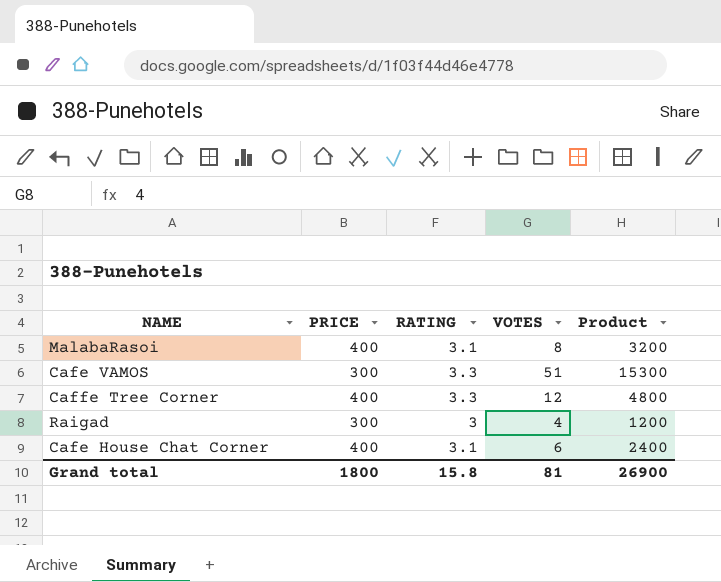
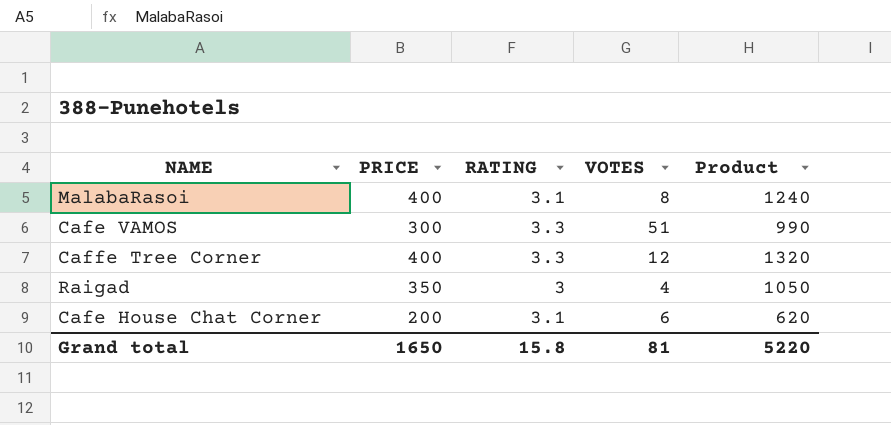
column Product | formula: [PRICE] * [VOTES] -> [PRICE] * [RATING]
Raigad | PRICE: 300 -> 350
Cafe House Chat Corner | PRICE: 400 -> 200
Grand total | PRICE: 1800 -> 1650
Grand total | Product: 26900 -> 5220

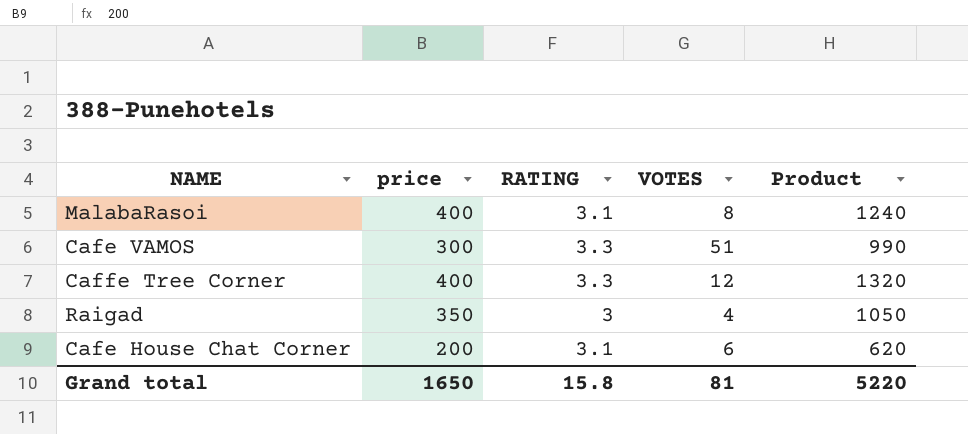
column name: PRICE -> price

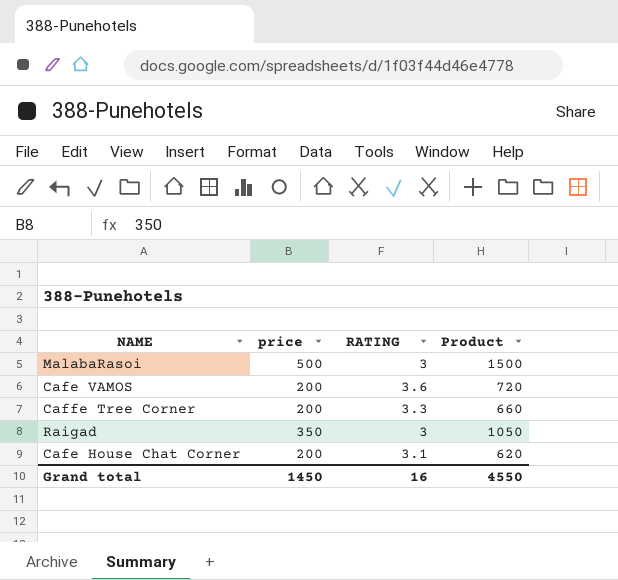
column VOTES | position: 4 -> none
MalabaRasoi | price: 400 -> 500
MalabaRasoi | RATING: 3.1 -> 3
MalabaRasoi | Product: 1240 -> 1500
Cafe VAMOS | price: 300 -> 200
Cafe VAMOS | RATING: 3.3 -> 3.6
Cafe VAMOS | Product: 990 -> 720
Caffe Tree Corner | price: 400 -> 200
Caffe Tree Corner | Product: 1320 -> 660
Grand total | price: 1650 -> 1450
Grand total | RATING: 15.8 -> 16
Grand total | Product: 5220 -> 4550

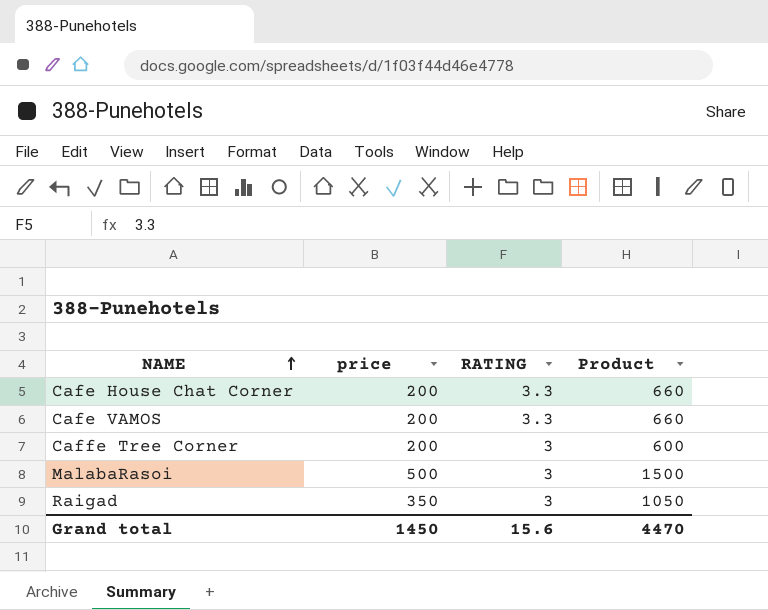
row order: none -> NAME ascending
Cafe House Chat Corner | RATING: 3.1 -> 3.3
Cafe House Chat Corner | Product: 620 -> 660
Cafe VAMOS | RATING: 3.6 -> 3.3
Cafe VAMOS | Product: 720 -> 660
Caffe Tree Corner | RATING: 3.3 -> 3
Caffe Tree Corner | Product: 660 -> 600
Grand total | RATING: 16 -> 15.6
Grand total | Product: 4550 -> 4470

